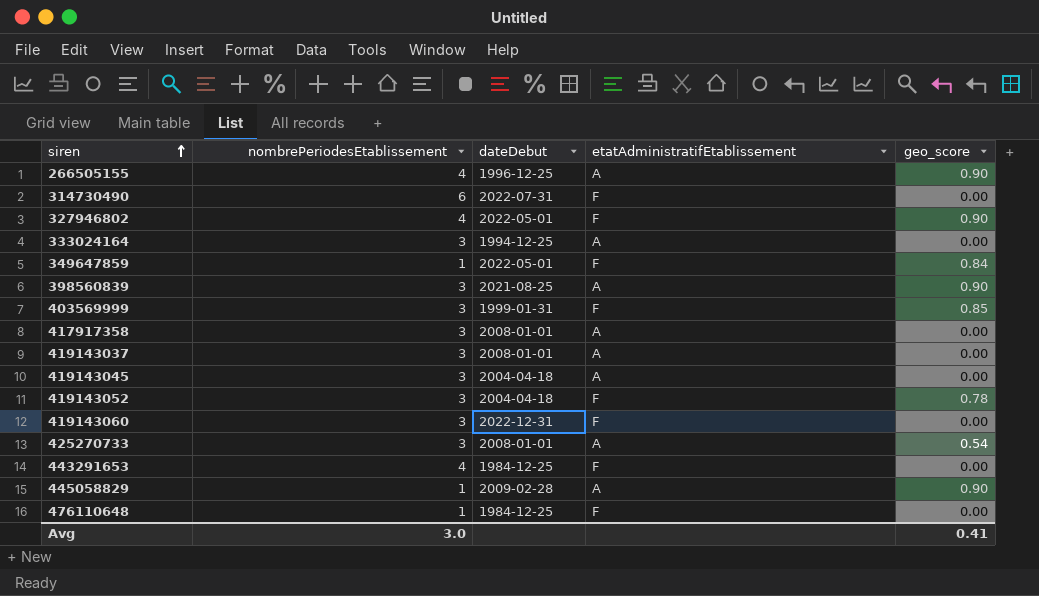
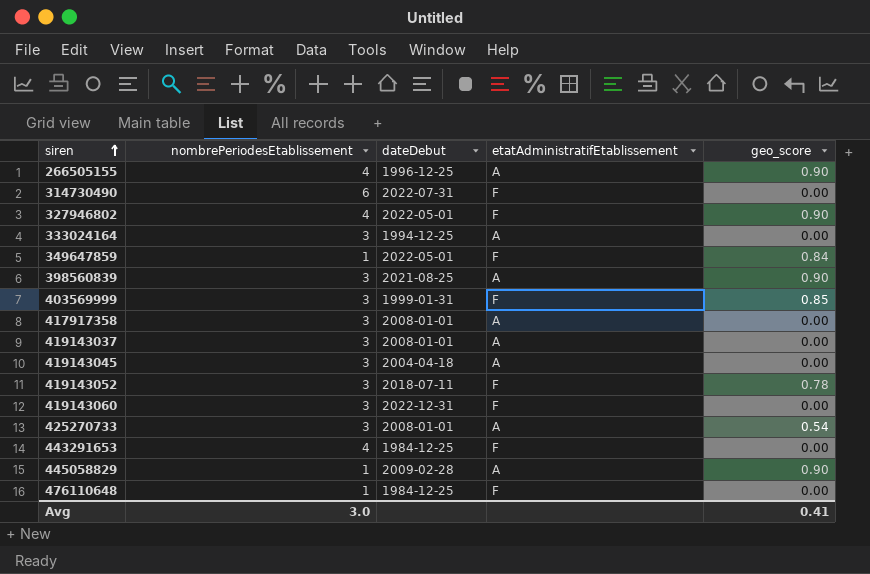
419143052 | dateDebut: 2004-04-18 -> 2018-07-11

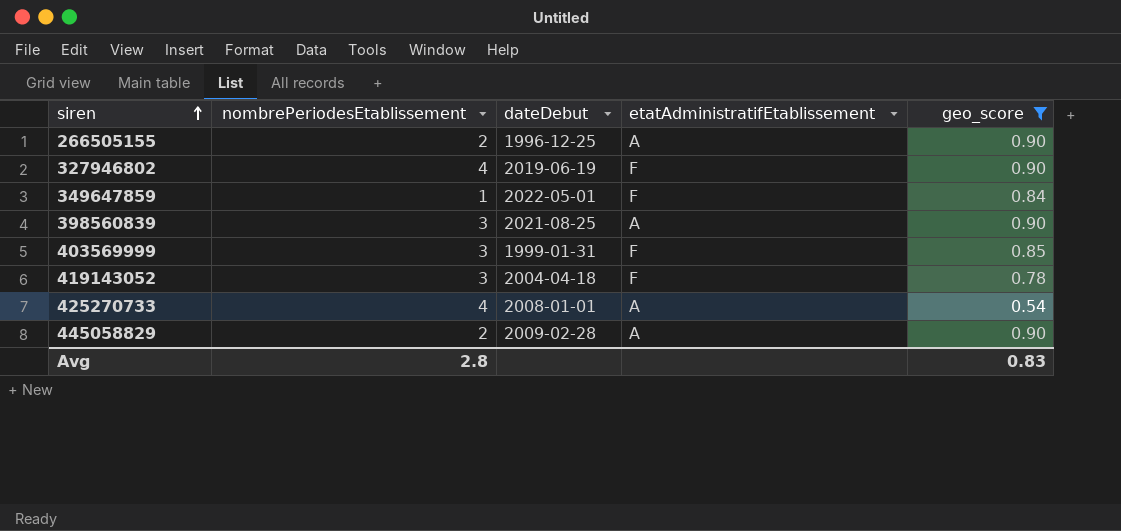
filter: none -> geo_score != 0.00
266505155 | nombrePeriodesEtablissement: 4 -> 2
327946802 | dateDebut: 2022-05-01 -> 2019-06-19
419143052 | dateDebut: 2018-07-11 -> 2004-04-18
425270733 | nombrePeriodesEtablissement: 3 -> 4
445058829 | nombrePeriodesEtablissement: 1 -> 2
Avg | nombrePeriodesEtablissement: 3.0 -> 2.8
Avg | geo_score: 0.41 -> 0.83

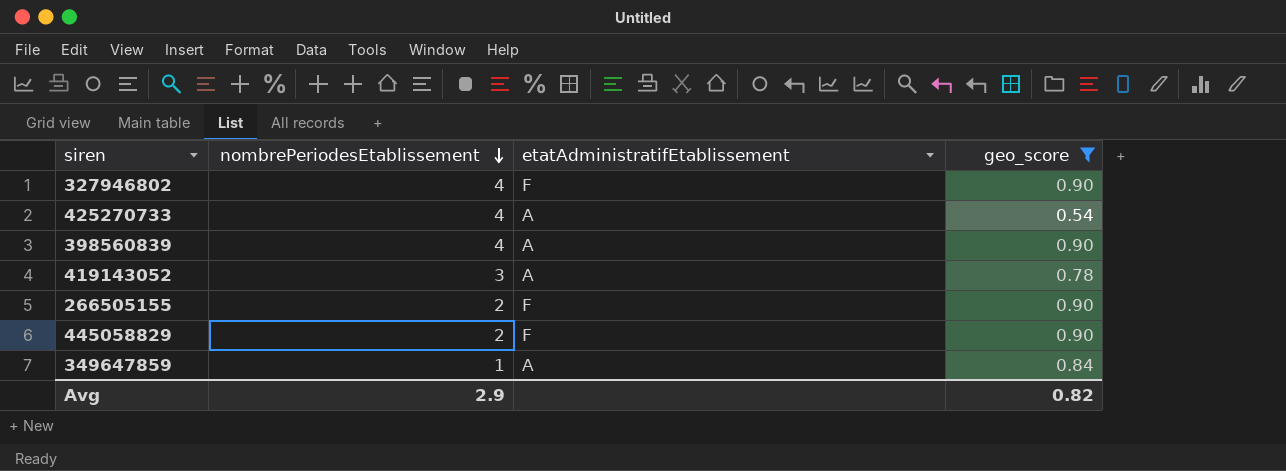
row order: siren ascending -> nombrePeriodesEtablissement descending
column dateDebut | position: 3 -> none
row 403569999: 3 | 1999-01-31 | F | 0.85 -> none
398560839 | nombrePeriodesEtablissement: 3 -> 4
419143052 | etatAdministratifEtablissement: F -> A
266505155 | etatAdministratifEtablissement: A -> F
445058829 | etatAdministratifEtablissement: A -> F
349647859 | etatAdministratifEtablissement: F -> A
Avg | nombrePeriodesEtablissement: 2.8 -> 2.9
Avg | geo_score: 0.83 -> 0.82

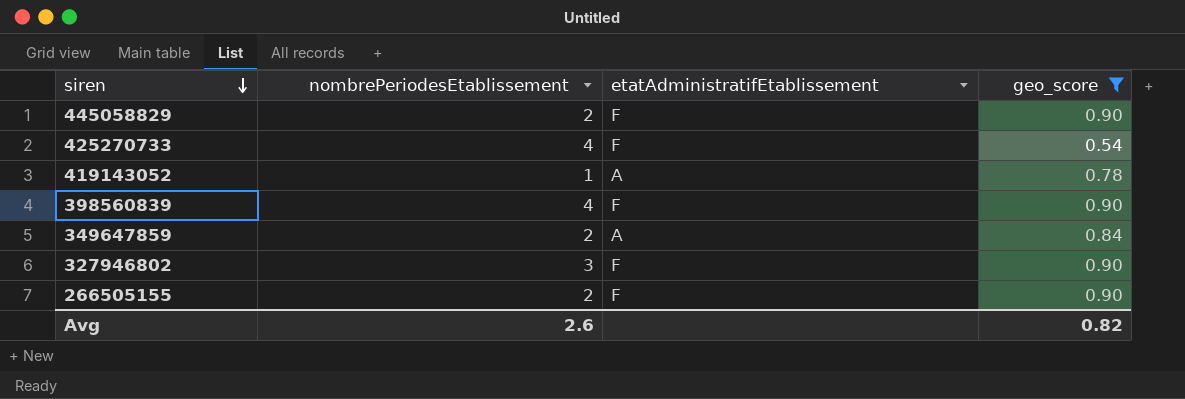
row order: nombrePeriodesEtablissement descending -> siren descending
425270733 | etatAdministratifEtablissement: A -> F
419143052 | nombrePeriodesEtablissement: 3 -> 1
398560839 | etatAdministratifEtablissement: A -> F
349647859 | nombrePeriodesEtablissement: 1 -> 2
327946802 | nombrePeriodesEtablissement: 4 -> 3
Avg | nombrePeriodesEtablissement: 2.9 -> 2.6

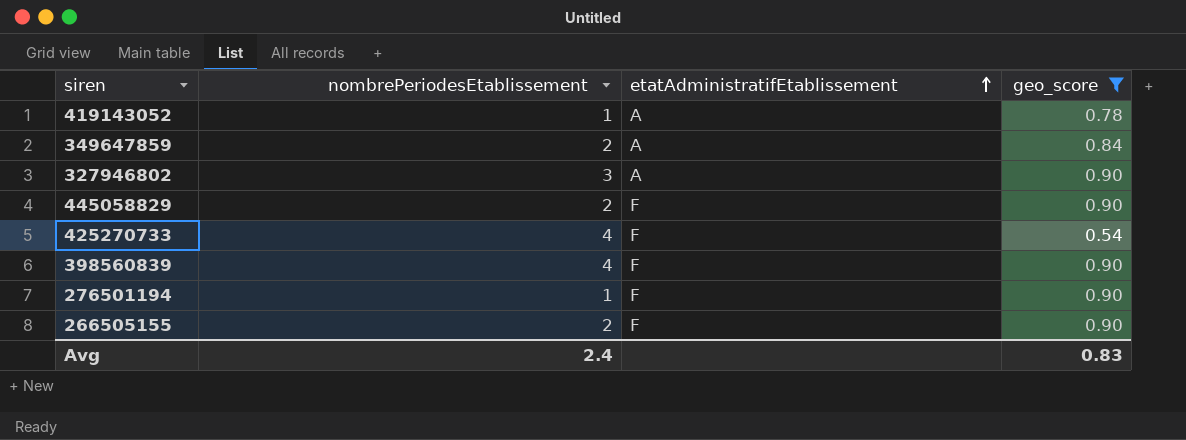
row order: siren descending -> etatAdministratifEtablissement ascending
327946802 | etatAdministratifEtablissement: F -> A
row 276501194: none -> 1 | F | 0.90
Avg | nombrePeriodesEtablissement: 2.6 -> 2.4
Avg | geo_score: 0.82 -> 0.83

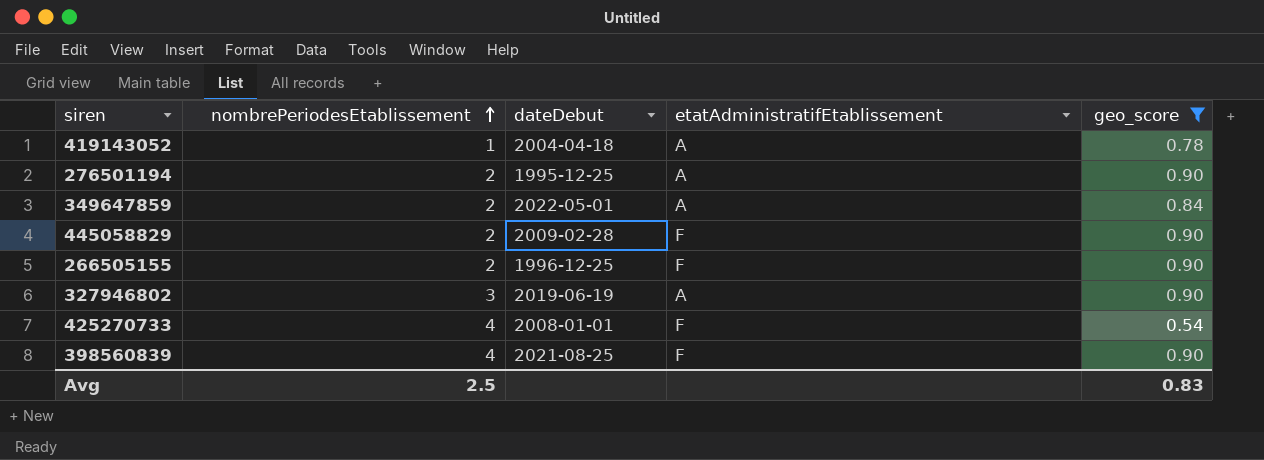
row order: etatAdministratifEtablissement ascending -> nombrePeriodesEtablissement ascending
column dateDebut | position: none -> 3
276501194 | nombrePeriodesEtablissement: 1 -> 2
276501194 | etatAdministratifEtablissement: F -> A
Avg | nombrePeriodesEtablissement: 2.4 -> 2.5

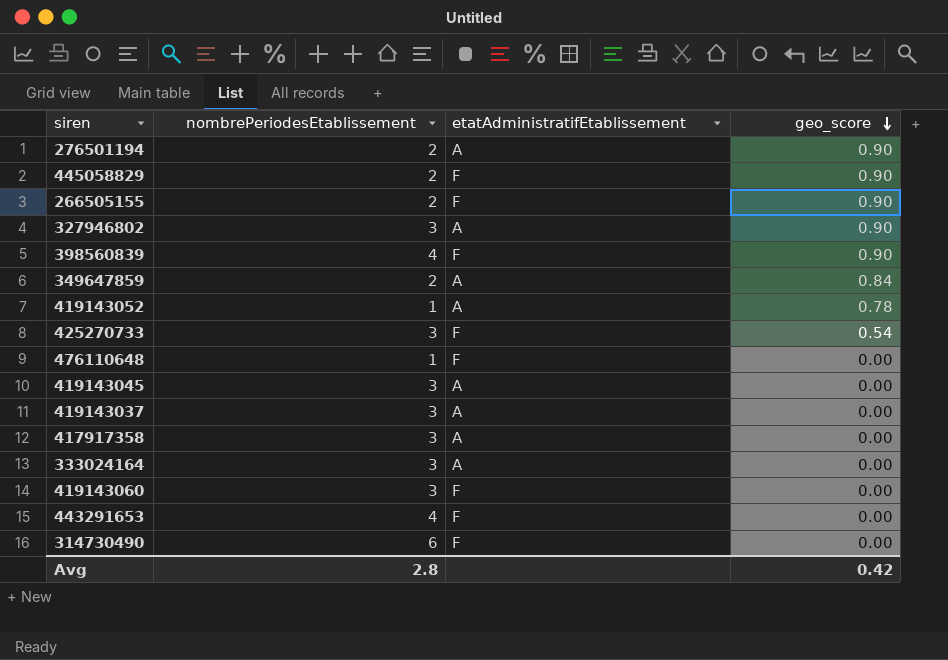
filter: geo_score != 0.00 -> none
row order: nombrePeriodesEtablissement ascending -> geo_score descending
column dateDebut | position: 3 -> none
425270733 | nombrePeriodesEtablissement: 4 -> 3
Avg | nombrePeriodesEtablissement: 2.5 -> 2.8
Avg | geo_score: 0.83 -> 0.42

